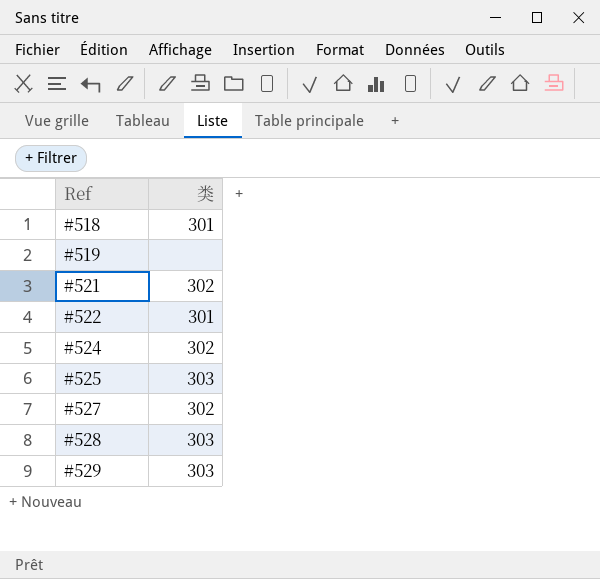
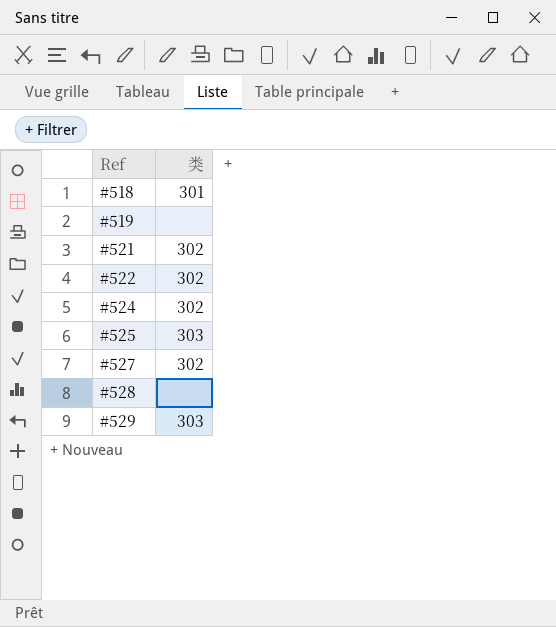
#522 | 类: 301 -> 302
#528 | 类: 303 -> none

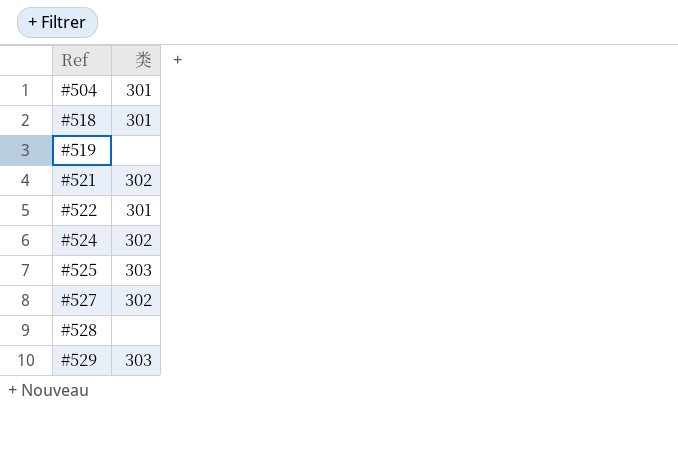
row #504: none -> 301
#522 | 类: 302 -> 301

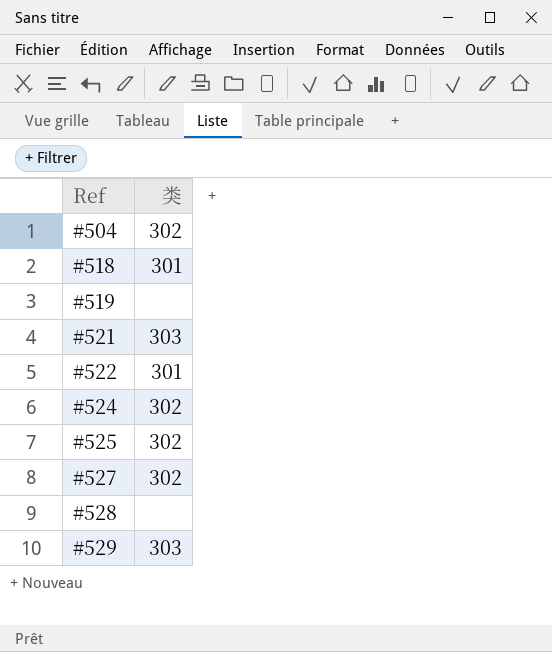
#504 | 类: 301 -> 302
#521 | 类: 302 -> 303
#525 | 类: 303 -> 302

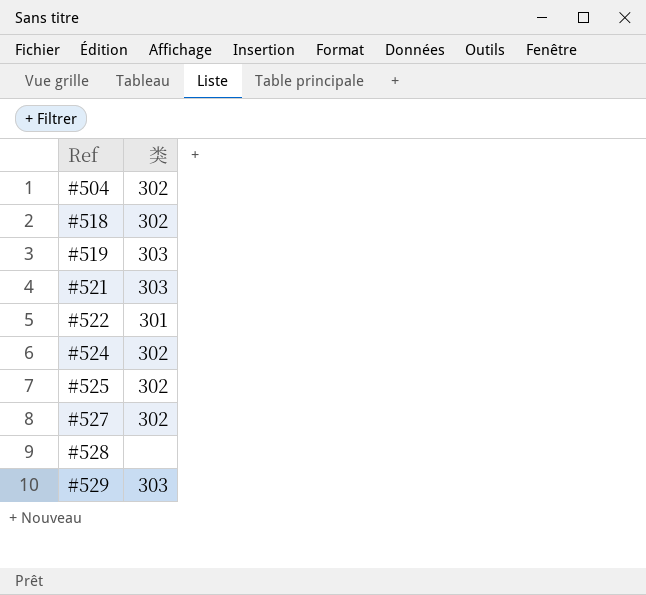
#518 | 类: 301 -> 302
#519 | 类: none -> 303

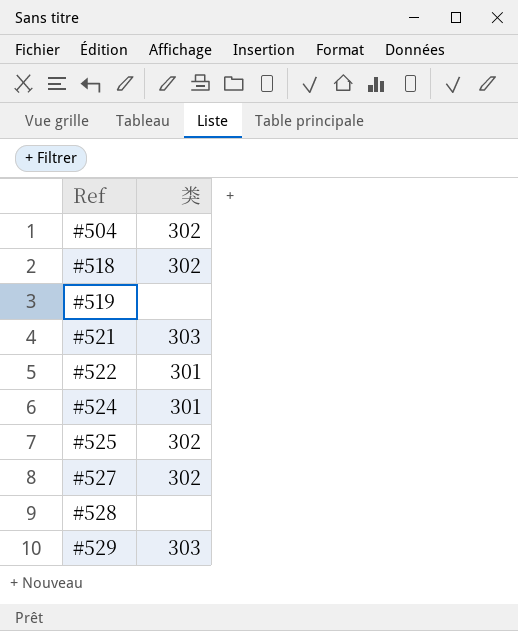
#519 | 类: 303 -> none
#524 | 类: 302 -> 301

